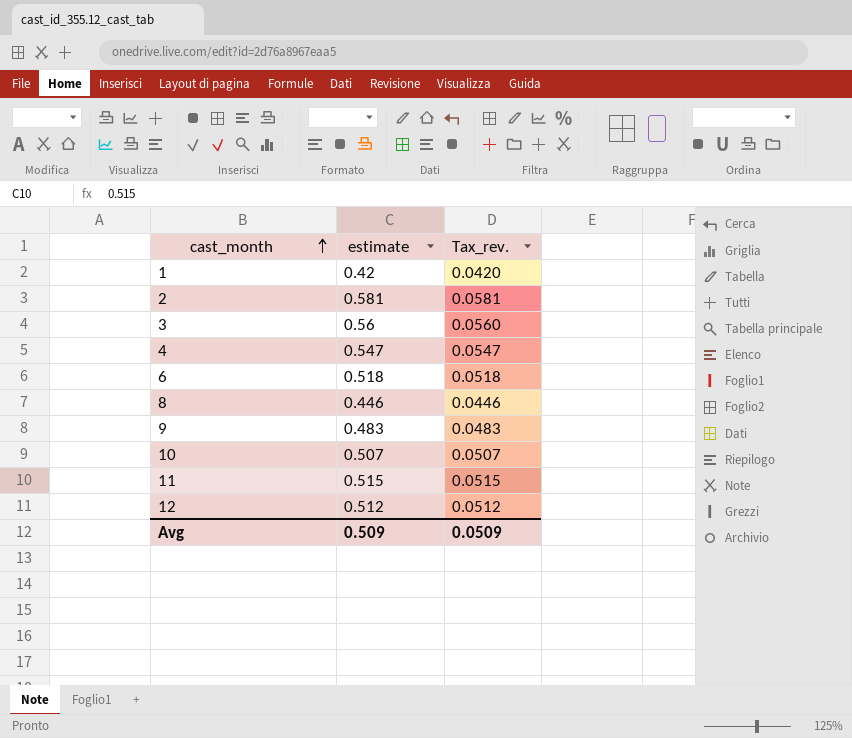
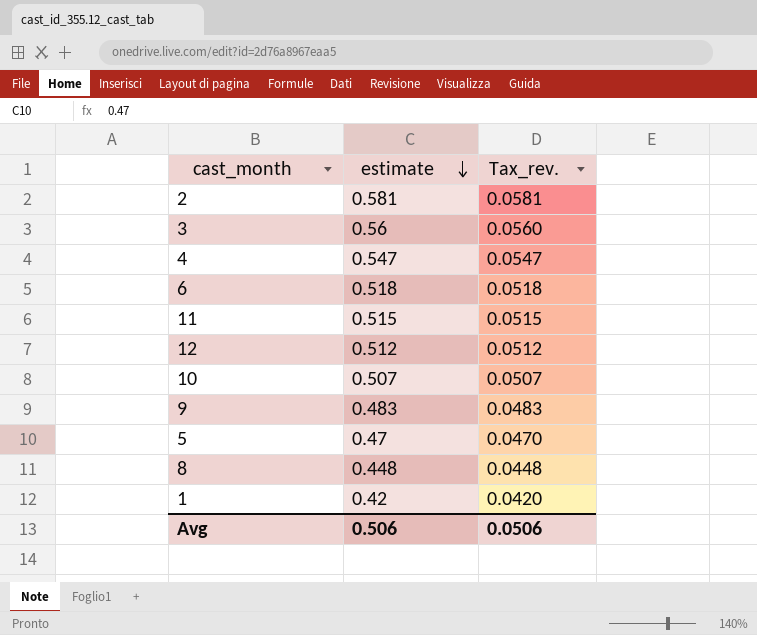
row order: cast_month ascending -> estimate descending
row 5: none -> 0.47 | 0.0470
8 | estimate: 0.446 -> 0.448
8 | Tax_rev.: 0.0446 -> 0.0448
Avg | estimate: 0.509 -> 0.506
Avg | Tax_rev.: 0.0509 -> 0.0506

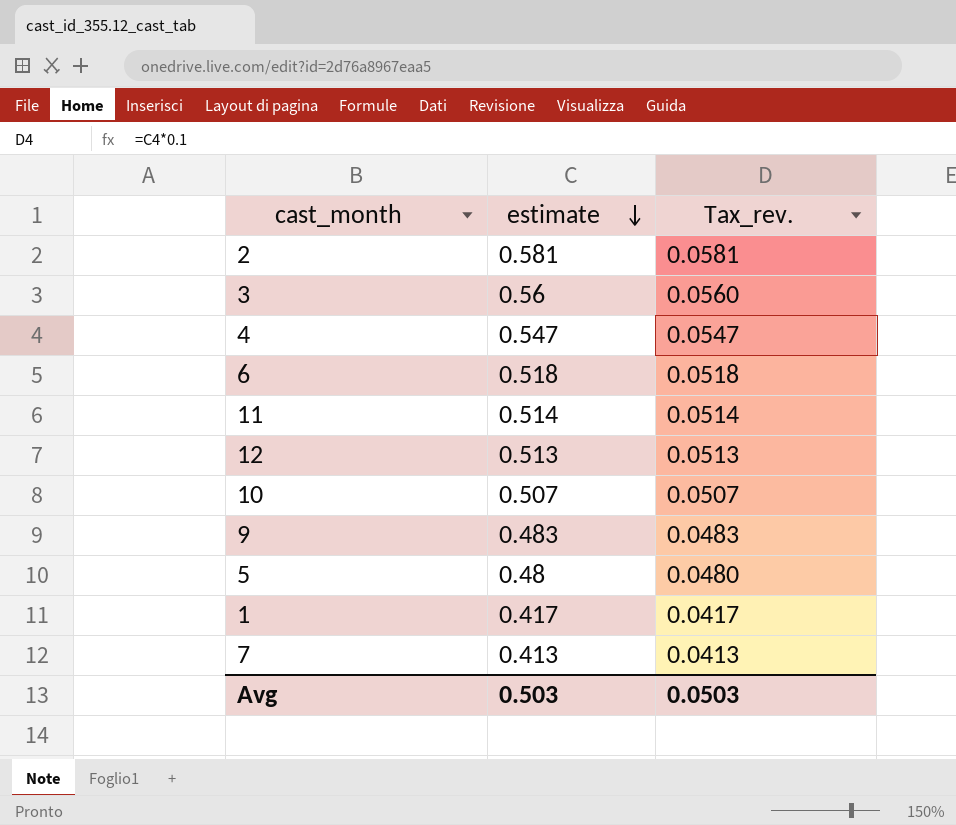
row 8: 0.448 | 0.0448 -> none
11 | estimate: 0.515 -> 0.514
11 | Tax_rev.: 0.0515 -> 0.0514
12 | estimate: 0.512 -> 0.513
12 | Tax_rev.: 0.0512 -> 0.0513
5 | estimate: 0.47 -> 0.48
5 | Tax_rev.: 0.0470 -> 0.0480
1 | estimate: 0.42 -> 0.417
1 | Tax_rev.: 0.0420 -> 0.0417
row 7: none -> 0.413 | 0.0413
Avg | estimate: 0.506 -> 0.503
Avg | Tax_rev.: 0.0506 -> 0.0503

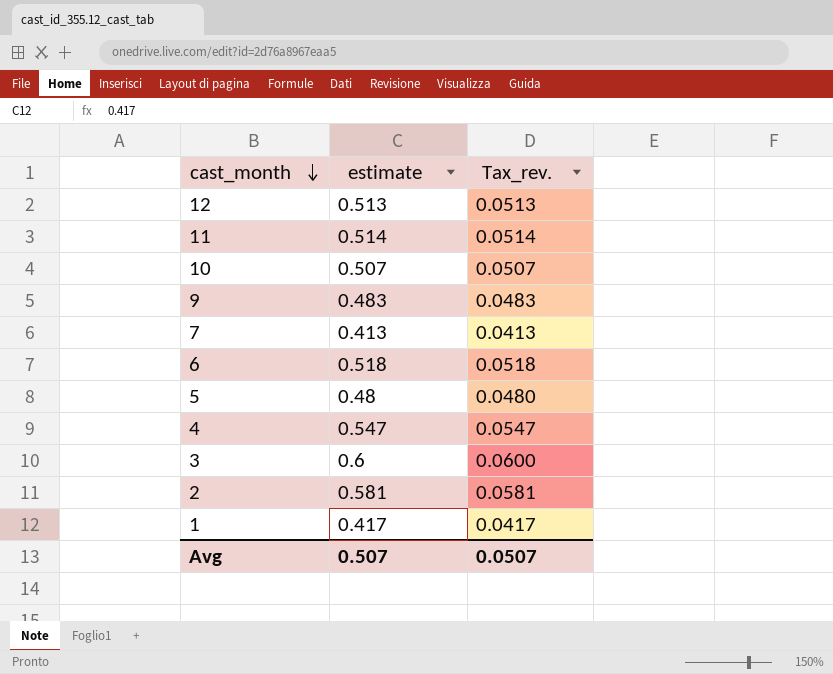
row order: estimate descending -> cast_month descending
3 | estimate: 0.56 -> 0.6
3 | Tax_rev.: 0.0560 -> 0.0600
Avg | estimate: 0.503 -> 0.507
Avg | Tax_rev.: 0.0503 -> 0.0507

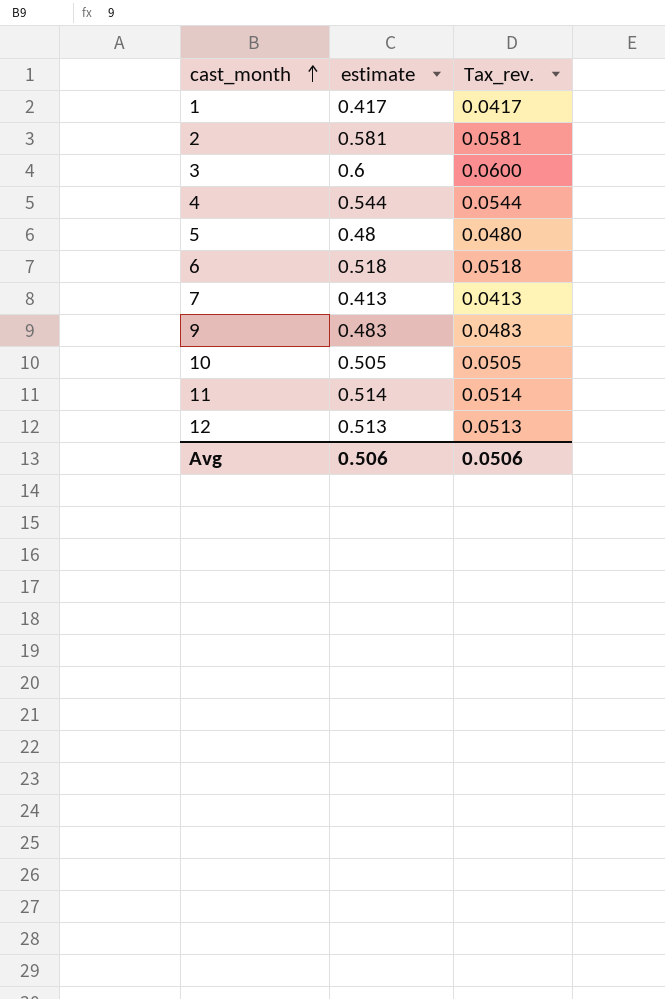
row order: cast_month descending -> cast_month ascending
4 | estimate: 0.547 -> 0.544
4 | Tax_rev.: 0.0547 -> 0.0544
10 | estimate: 0.507 -> 0.505
10 | Tax_rev.: 0.0507 -> 0.0505
Avg | estimate: 0.507 -> 0.506
Avg | Tax_rev.: 0.0507 -> 0.0506

